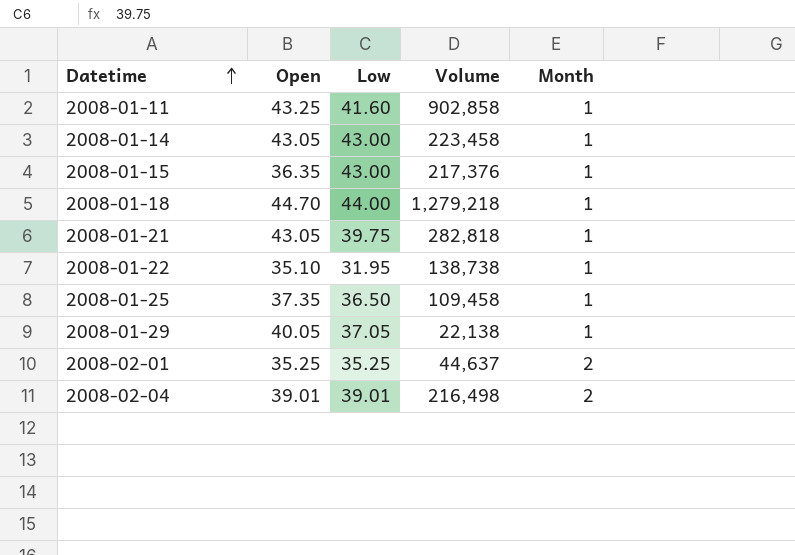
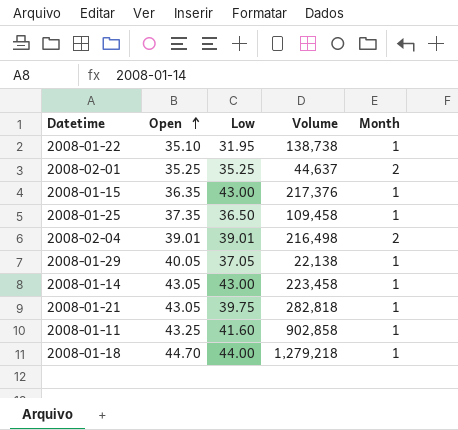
row order: Datetime ascending -> Open ascending

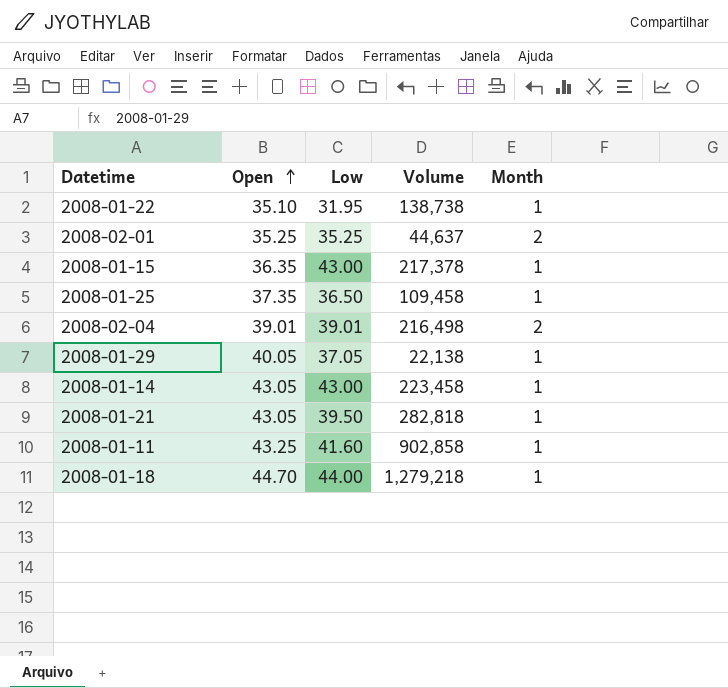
2008-01-15 | Volume: 217,376 -> 217,378
2008-01-21 | Low: 39.75 -> 39.50

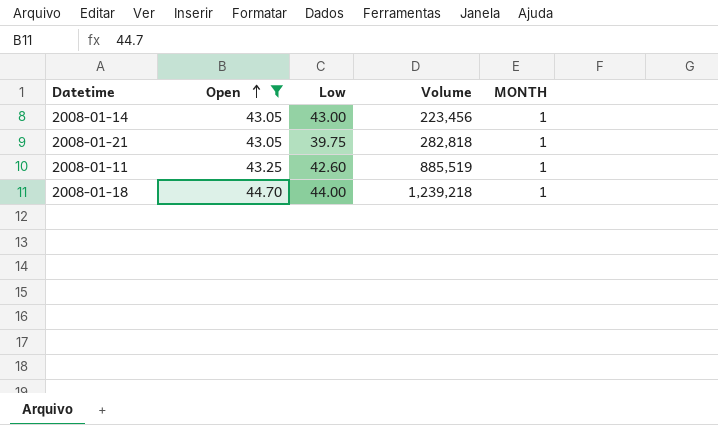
filter: none -> Open >= 43.05
column name: Month -> MONTH
2008-01-14 | Volume: 223,458 -> 223,456
2008-01-21 | Low: 39.50 -> 39.75
2008-01-11 | Low: 41.60 -> 42.60
2008-01-11 | Volume: 902,858 -> 885,519
2008-01-18 | Volume: 1,279,218 -> 1,239,218

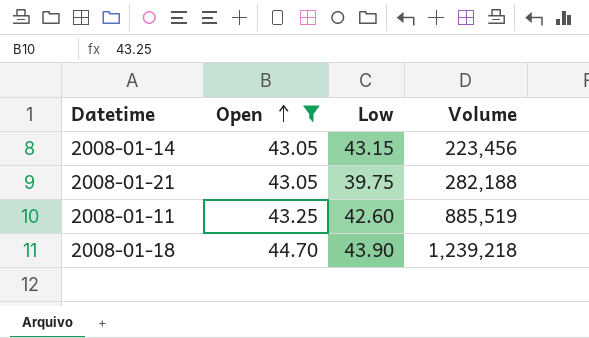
column MONTH | position: 5 -> none
2008-01-14 | Low: 43.00 -> 43.15
2008-01-21 | Volume: 282,818 -> 282,188
2008-01-18 | Low: 44.00 -> 43.90

